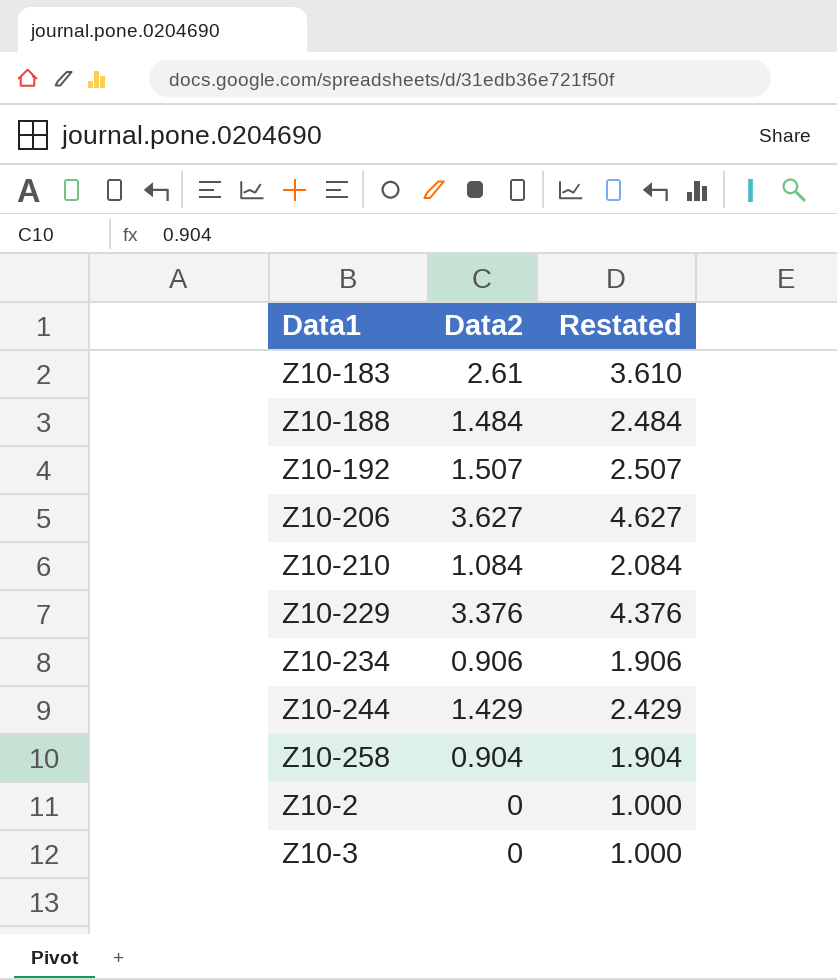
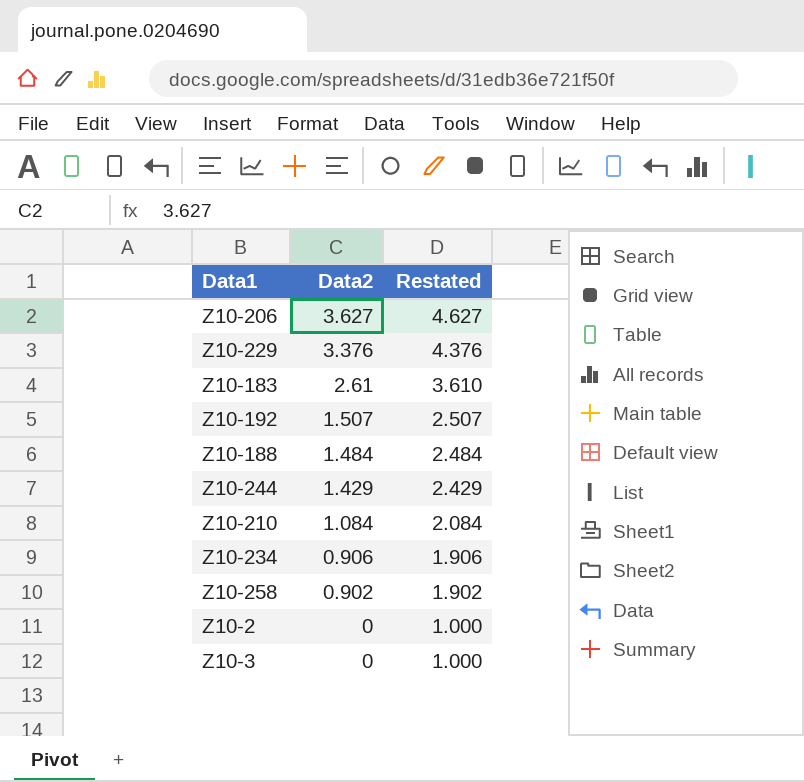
row order: none -> Data2 descending
Z10-258 | Data2: 0.904 -> 0.902
Z10-258 | Restated: 1.904 -> 1.902

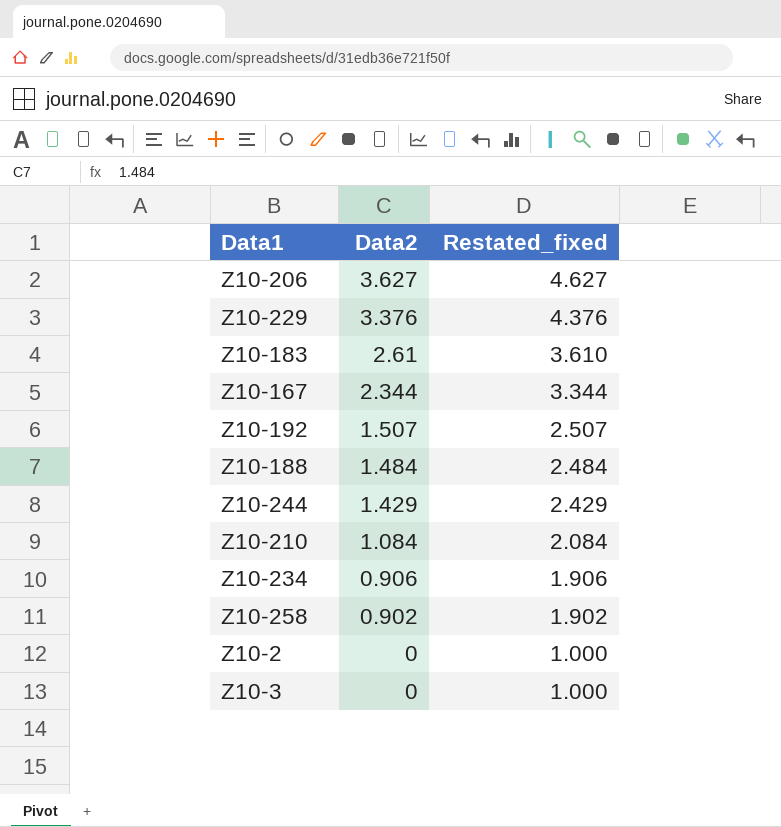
column name: Restated -> Restated_fixed
row Z10-167: none -> 2.344 | 3.344

